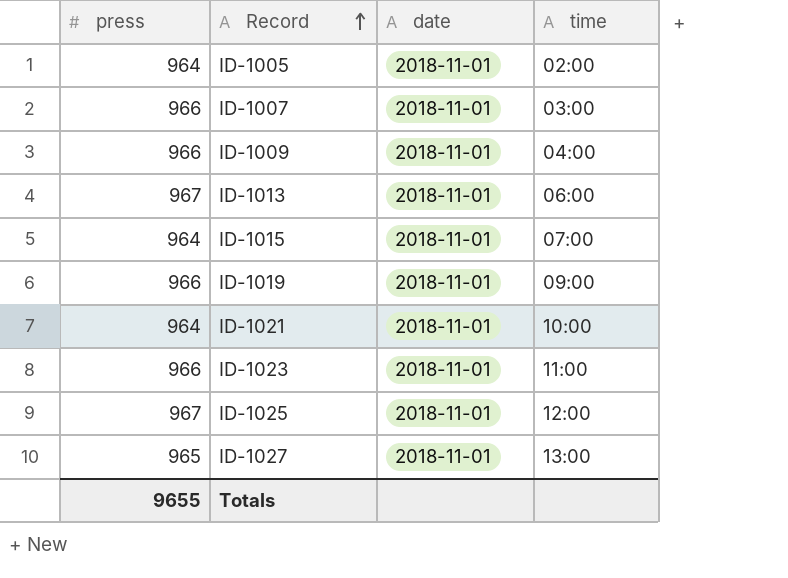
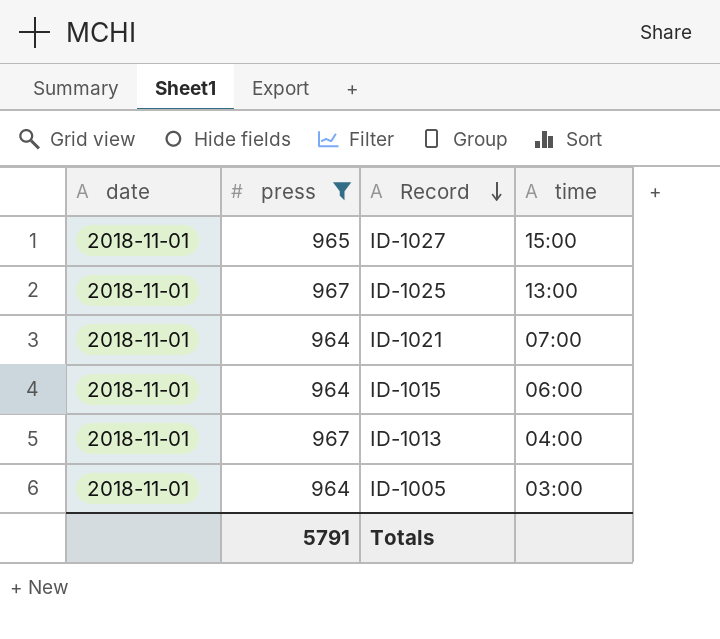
filter: none -> press != 966
row order: Record ascending -> Record descending
column date | position: 3 -> 1
ID-1027 | time: 13:00 -> 15:00
ID-1025 | time: 12:00 -> 13:00
ID-1021 | time: 10:00 -> 07:00
ID-1015 | time: 07:00 -> 06:00
ID-1013 | time: 06:00 -> 04:00
ID-1005 | time: 02:00 -> 03:00
Totals | press: 9655 -> 5791

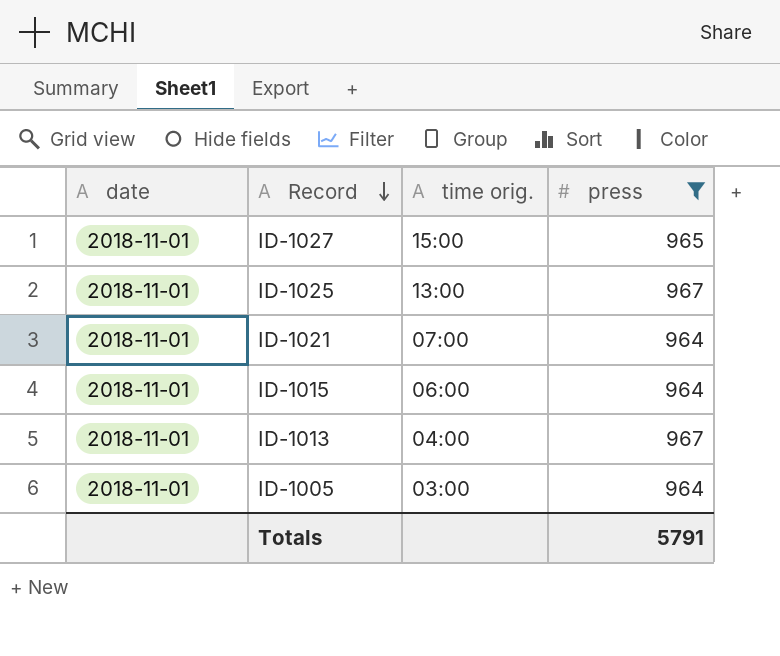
column name: time -> time orig.
column press | position: 2 -> 4

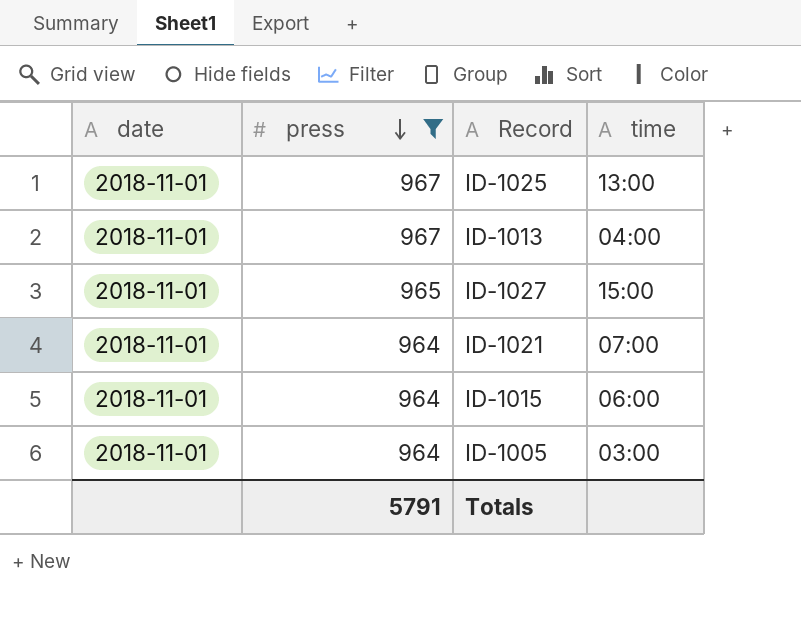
row order: Record descending -> press descending
column press | position: 4 -> 2
column name: time orig. -> time

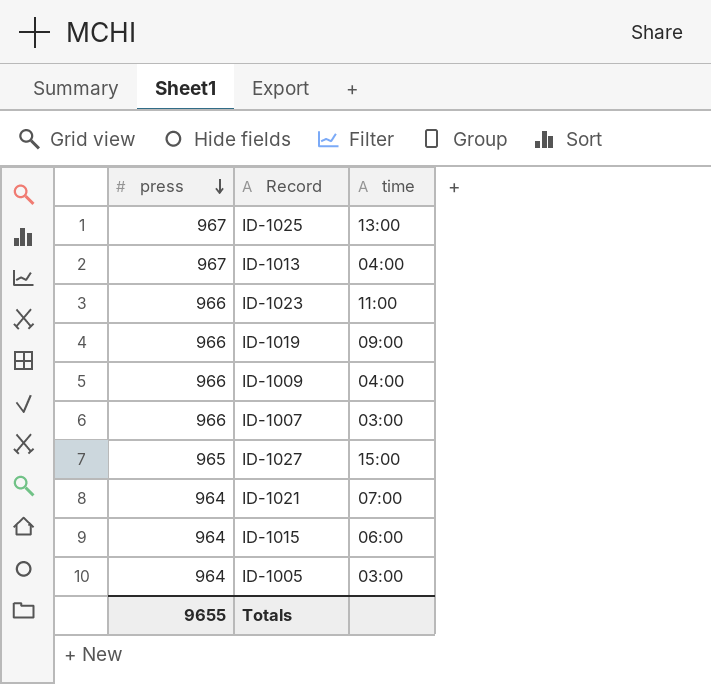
filter: press != 966 -> none
column date | position: 1 -> none
Totals | press: 5791 -> 9655

